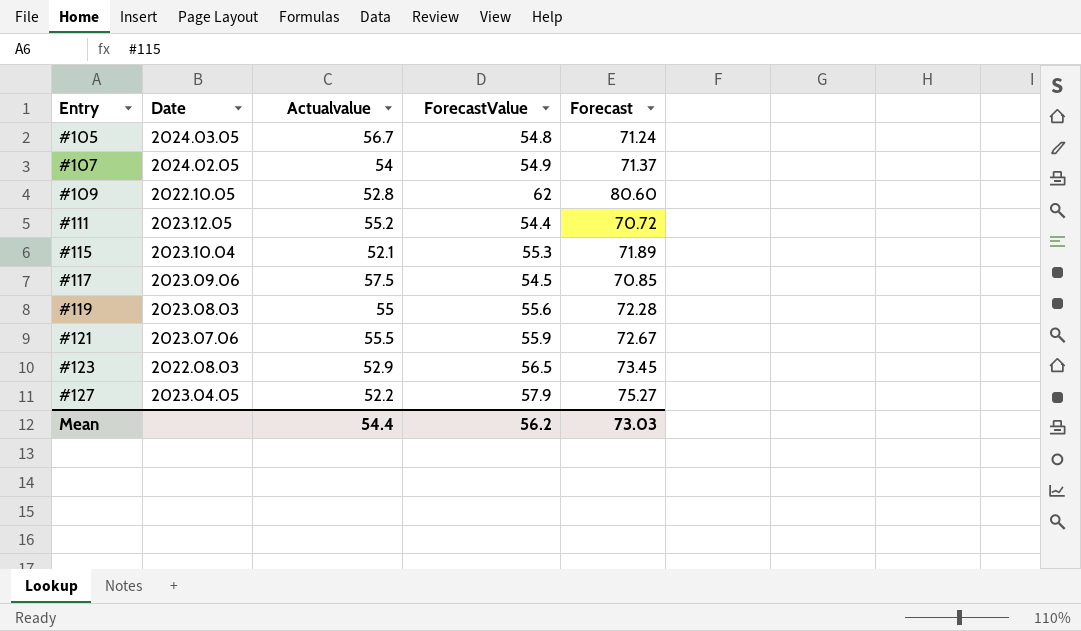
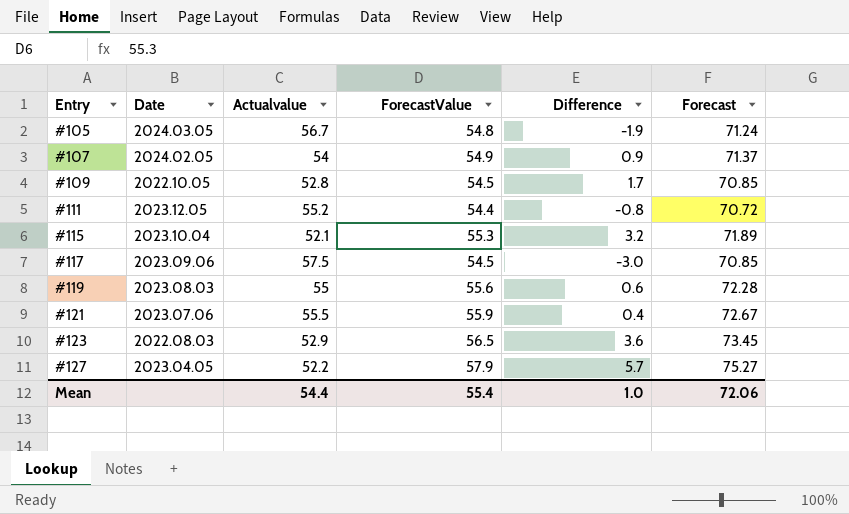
column Difference | formula: none -> [ForecastValue] - [Actualvalue]
#109 | ForecastValue: 62 -> 54.5
#109 | Forecast: 80.60 -> 70.85
Mean | ForecastValue: 56.2 -> 55.4
Mean | Forecast: 73.03 -> 72.06

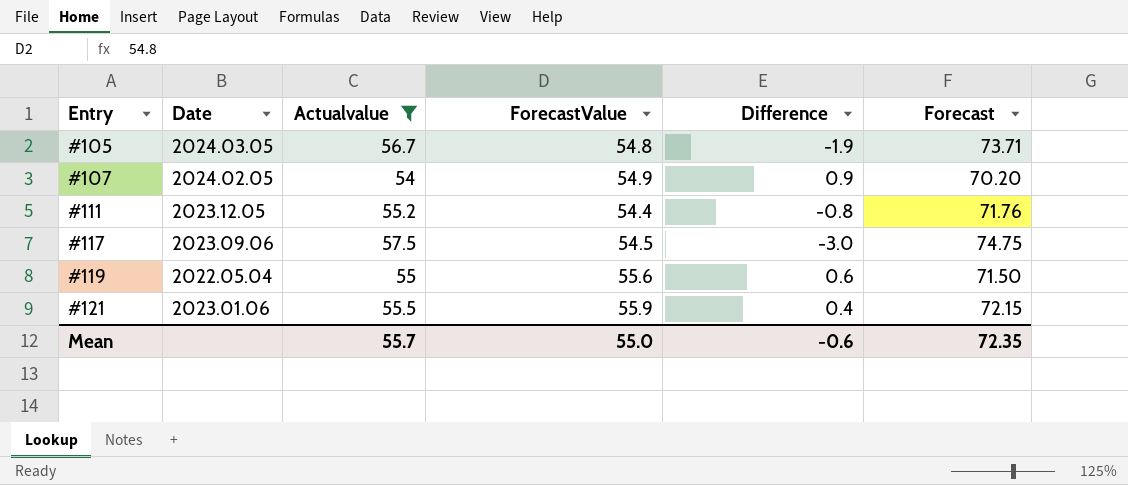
filter: none -> Actualvalue >= 54
column Forecast | formula: [ForecastValue] * 1.3 -> [Actualvalue] * 1.3
#119 | Date: 2023.08.03 -> 2022.05.04
#121 | Date: 2023.07.06 -> 2023.01.06
Mean | Actualvalue: 54.4 -> 55.7
Mean | ForecastValue: 55.4 -> 55.0
Mean | Difference: 1.0 -> -0.6
Mean | Forecast: 72.06 -> 72.35

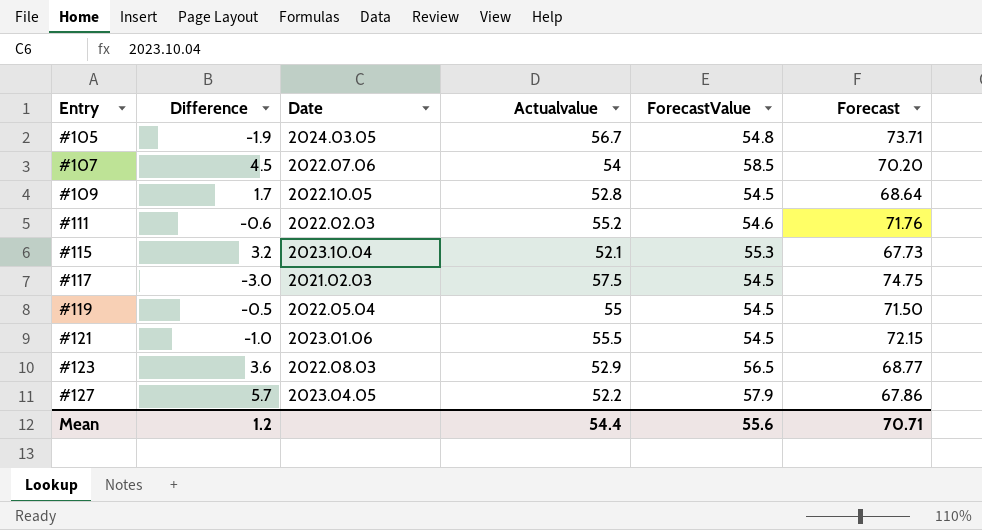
filter: Actualvalue >= 54 -> none
column Difference | position: 5 -> 2
#107 | Difference: 0.9 -> 4.5
#107 | Date: 2024.02.05 -> 2022.07.06
#107 | ForecastValue: 54.9 -> 58.5
#111 | Difference: -0.8 -> -0.6
#111 | Date: 2023.12.05 -> 2022.02.03
#111 | ForecastValue: 54.4 -> 54.6
#117 | Date: 2023.09.06 -> 2021.02.03
#119 | Difference: 0.6 -> -0.5
#119 | ForecastValue: 55.6 -> 54.5
#121 | Difference: 0.4 -> -1.0
#121 | ForecastValue: 55.9 -> 54.5
Mean | Difference: -0.6 -> 1.2
Mean | Actualvalue: 55.7 -> 54.4
Mean | ForecastValue: 55.0 -> 55.6
Mean | Forecast: 72.35 -> 70.71

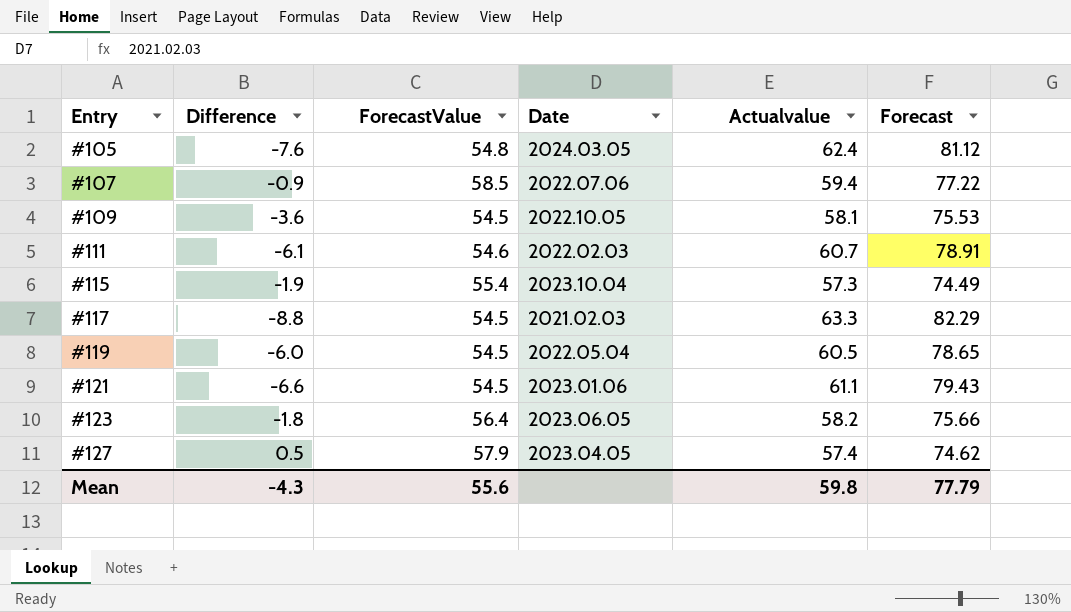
column ForecastValue | position: 5 -> 3
#105 | Difference: -1.9 -> -7.6
#105 | Actualvalue: 56.7 -> 62.4
#105 | Forecast: 73.71 -> 81.12
#107 | Difference: 4.5 -> -0.9
#107 | Actualvalue: 54 -> 59.4
#107 | Forecast: 70.20 -> 77.22
#109 | Difference: 1.7 -> -3.6
#109 | Actualvalue: 52.8 -> 58.1
#109 | Forecast: 68.64 -> 75.53
#111 | Difference: -0.6 -> -6.1
#111 | Actualvalue: 55.2 -> 60.7
#111 | Forecast: 71.76 -> 78.91
#115 | Difference: 3.2 -> -1.9
#115 | ForecastValue: 55.3 -> 55.4
#115 | Actualvalue: 52.1 -> 57.3
#115 | Forecast: 67.73 -> 74.49
#117 | Difference: -3.0 -> -8.8
#117 | Actualvalue: 57.5 -> 63.3
#117 | Forecast: 74.75 -> 82.29
#119 | Difference: -0.5 -> -6.0
#119 | Actualvalue: 55 -> 60.5
#119 | Forecast: 71.50 -> 78.65
#121 | Difference: -1.0 -> -6.6
#121 | Actualvalue: 55.5 -> 61.1
#121 | Forecast: 72.15 -> 79.43
#123 | Difference: 3.6 -> -1.8
#123 | ForecastValue: 56.5 -> 56.4
#123 | Date: 2022.08.03 -> 2023.06.05
#123 | Actualvalue: 52.9 -> 58.2
#123 | Forecast: 68.77 -> 75.66
#127 | Difference: 5.7 -> 0.5
#127 | Actualvalue: 52.2 -> 57.4
#127 | Forecast: 67.86 -> 74.62
Mean | Difference: 1.2 -> -4.3
Mean | Actualvalue: 54.4 -> 59.8
Mean | Forecast: 70.71 -> 77.79

